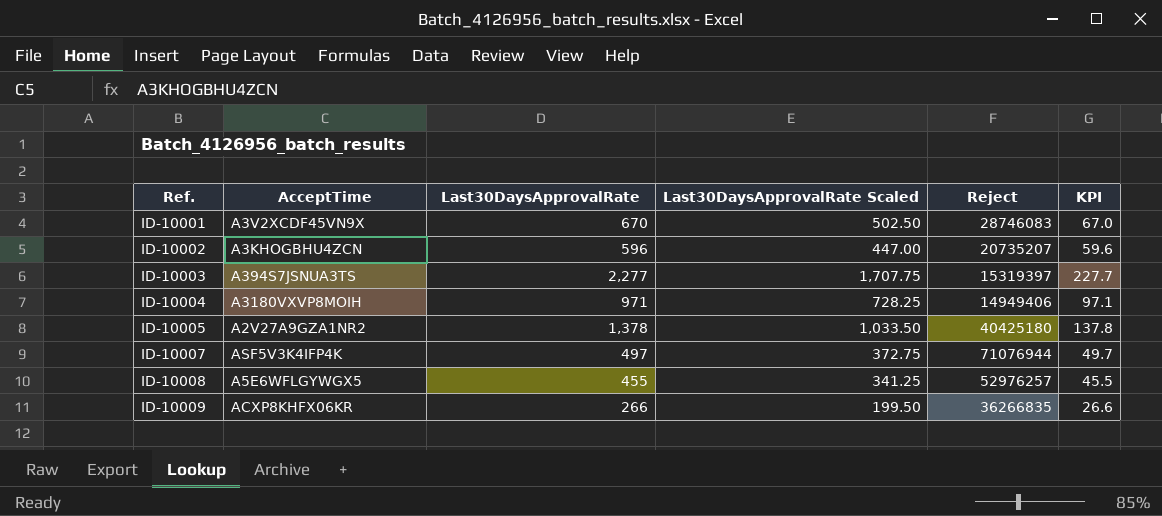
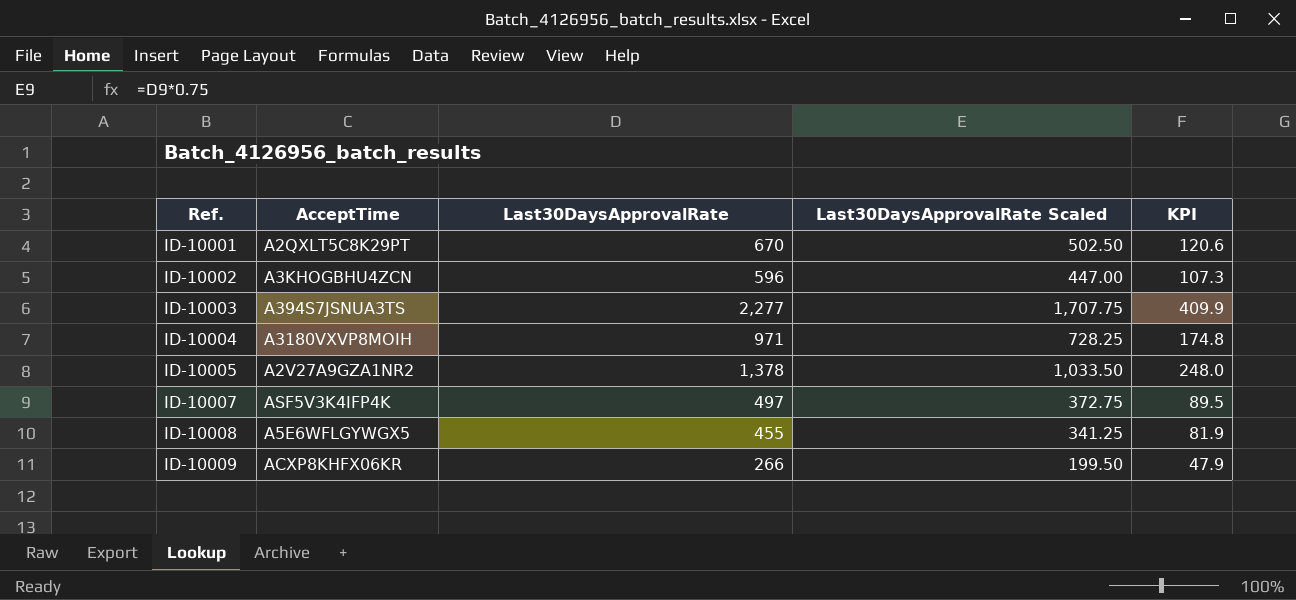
column Reject | position: 5 -> none
column KPI | formula: [Last30DaysApprovalRate] * 0.1 -> [Last30DaysApprovalRate] * 0.18
ID-10001 | AcceptTime: A3V2XCDF45VN9X -> A2QXLT5C8K29PT

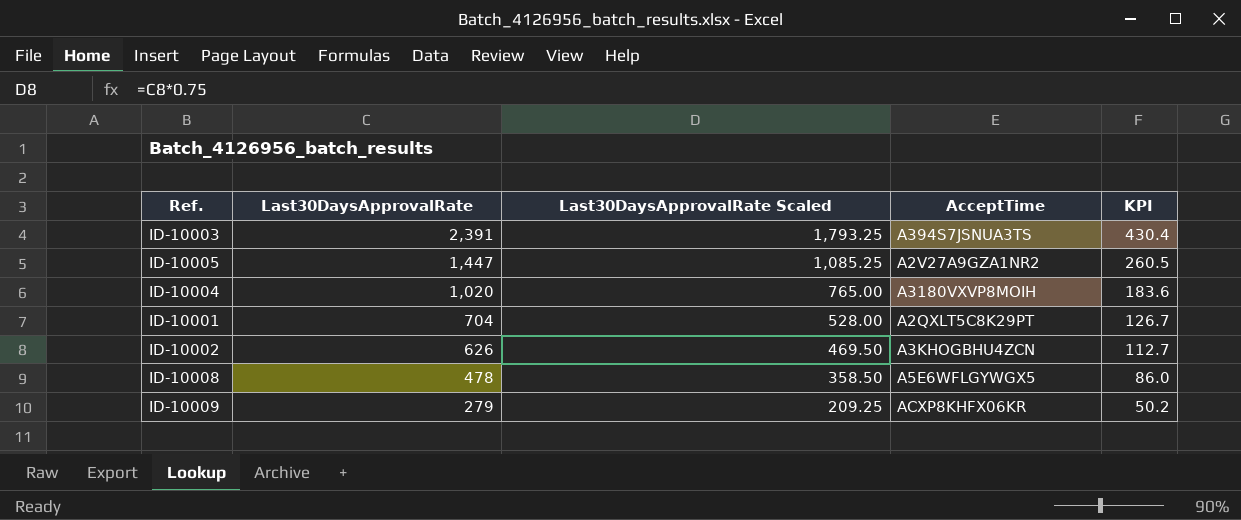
row order: Ref. ascending -> Last30DaysApprovalRate descending
column AcceptTime | position: 2 -> 4
row ID-10007: ASF5V3K4IFP4K | 497 | 372.75 | 89.5 -> none
ID-10003 | Last30DaysApprovalRate: 2,277 -> 2,391
ID-10003 | Last30DaysApprovalRate Scaled: 1,707.75 -> 1,793.25
ID-10003 | KPI: 409.9 -> 430.4
ID-10005 | Last30DaysApprovalRate: 1,378 -> 1,447
ID-10005 | Last30DaysApprovalRate Scaled: 1,033.50 -> 1,085.25
ID-10005 | KPI: 248.0 -> 260.5
ID-10004 | Last30DaysApprovalRate: 971 -> 1,020
ID-10004 | Last30DaysApprovalRate Scaled: 728.25 -> 765.00
ID-10004 | KPI: 174.8 -> 183.6
ID-10001 | Last30DaysApprovalRate: 670 -> 704
ID-10001 | Last30DaysApprovalRate Scaled: 502.50 -> 528.00
ID-10001 | KPI: 120.6 -> 126.7
ID-10002 | Last30DaysApprovalRate: 596 -> 626
ID-10002 | Last30DaysApprovalRate Scaled: 447.00 -> 469.50
ID-10002 | KPI: 107.3 -> 112.7
ID-10008 | Last30DaysApprovalRate: 455 -> 478
ID-10008 | Last30DaysApprovalRate Scaled: 341.25 -> 358.50
ID-10008 | KPI: 81.9 -> 86.0
ID-10009 | Last30DaysApprovalRate: 266 -> 279
ID-10009 | Last30DaysApprovalRate Scaled: 199.50 -> 209.25
ID-10009 | KPI: 47.9 -> 50.2

